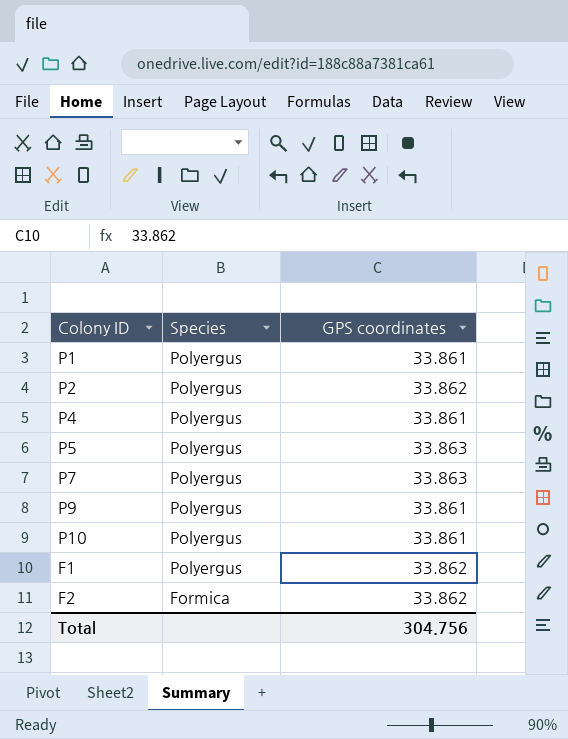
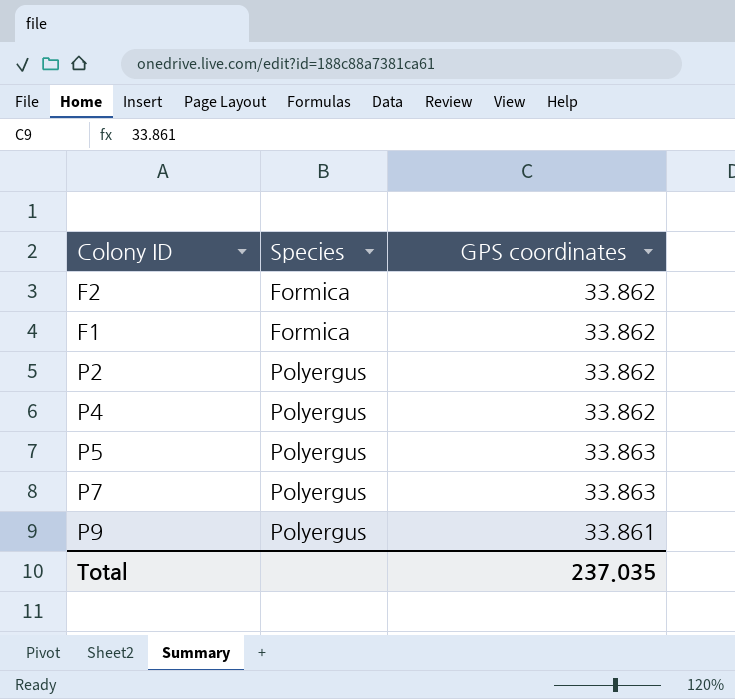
row order: Species descending -> Species ascending
row P1: Polyergus | 33.861 -> none
row P10: Polyergus | 33.861 -> none
F1 | Species: Polyergus -> Formica
P4 | GPS coordinates: 33.861 -> 33.862
Total | GPS coordinates: 304.756 -> 237.035

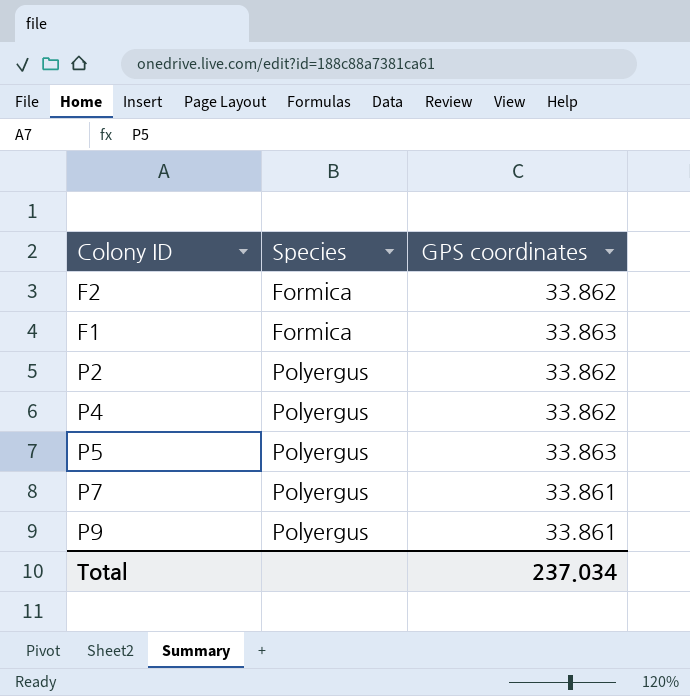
F1 | GPS coordinates: 33.862 -> 33.863
P7 | GPS coordinates: 33.863 -> 33.861
Total | GPS coordinates: 237.035 -> 237.034

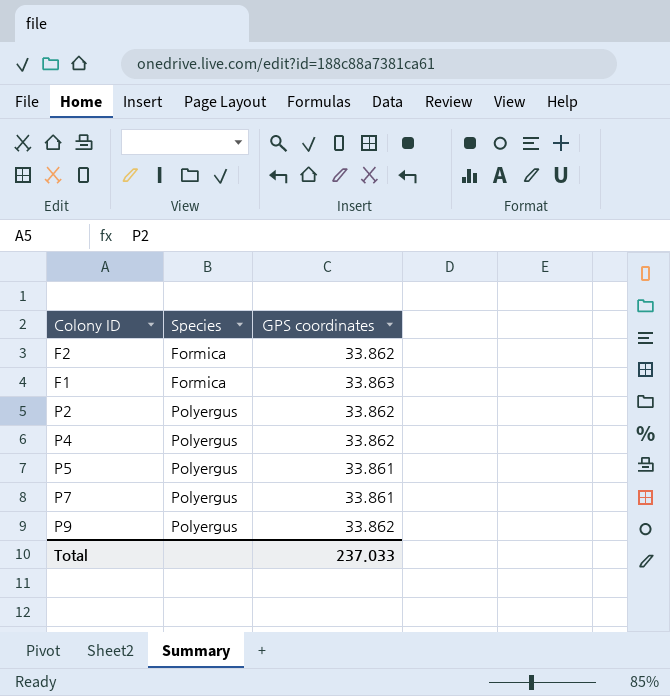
P5 | GPS coordinates: 33.863 -> 33.861
P9 | GPS coordinates: 33.861 -> 33.862
Total | GPS coordinates: 237.034 -> 237.033

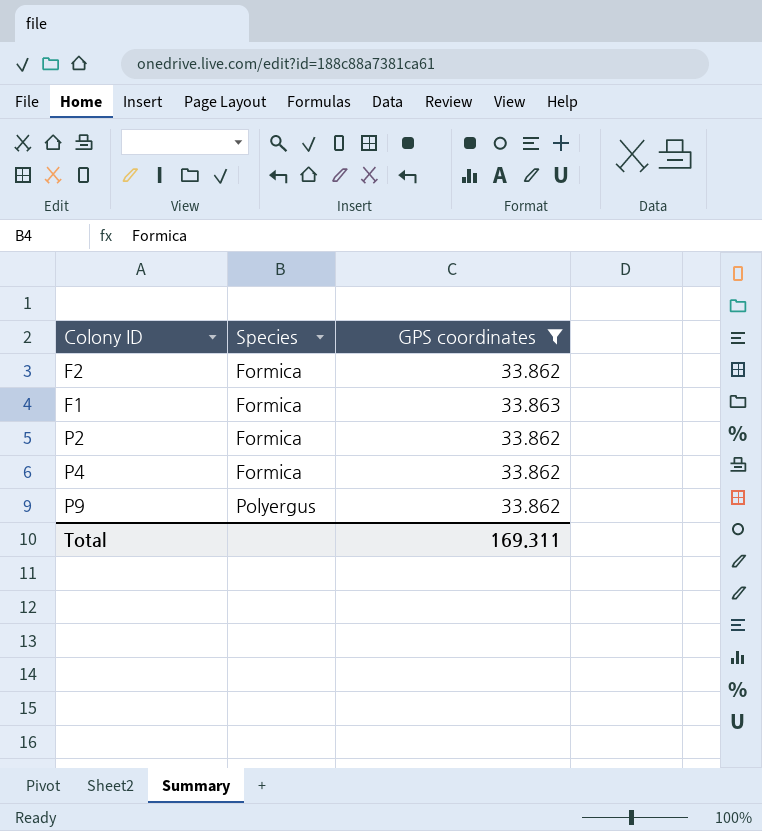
filter: none -> GPS coordinates != 33.861
P2 | Species: Polyergus -> Formica
P4 | Species: Polyergus -> Formica
Total | GPS coordinates: 237.033 -> 169.311

